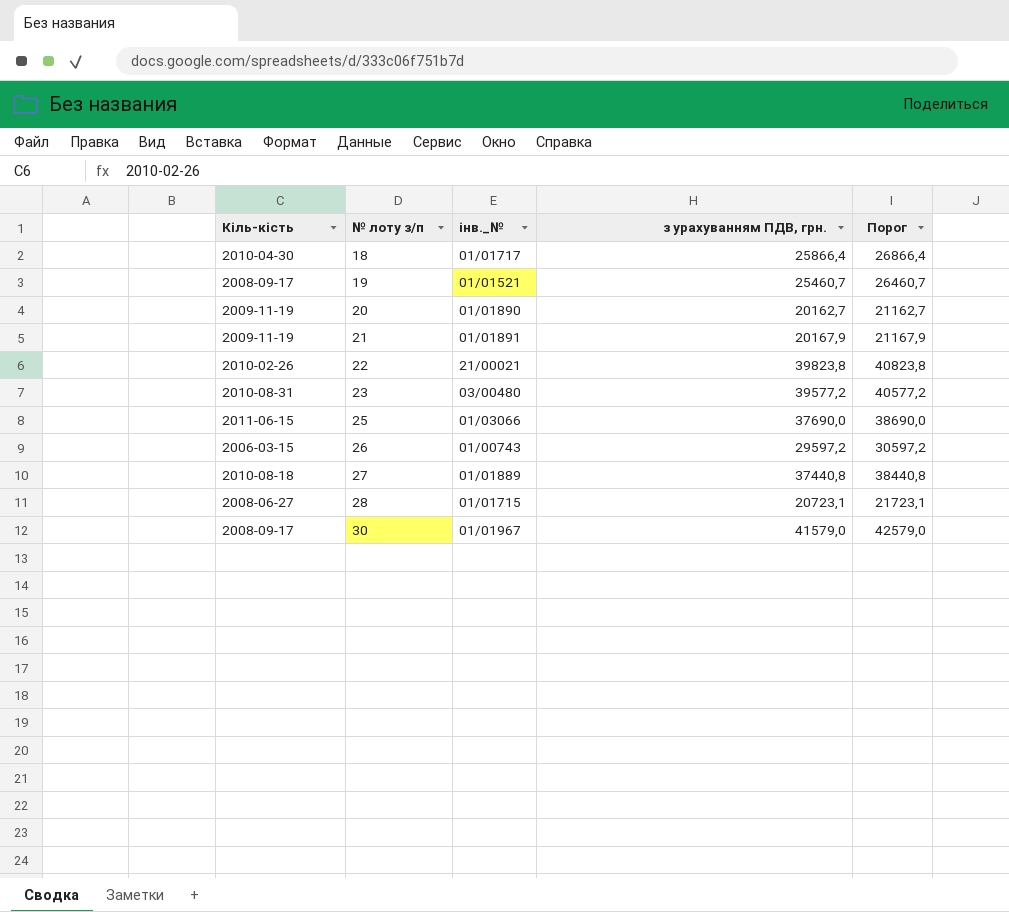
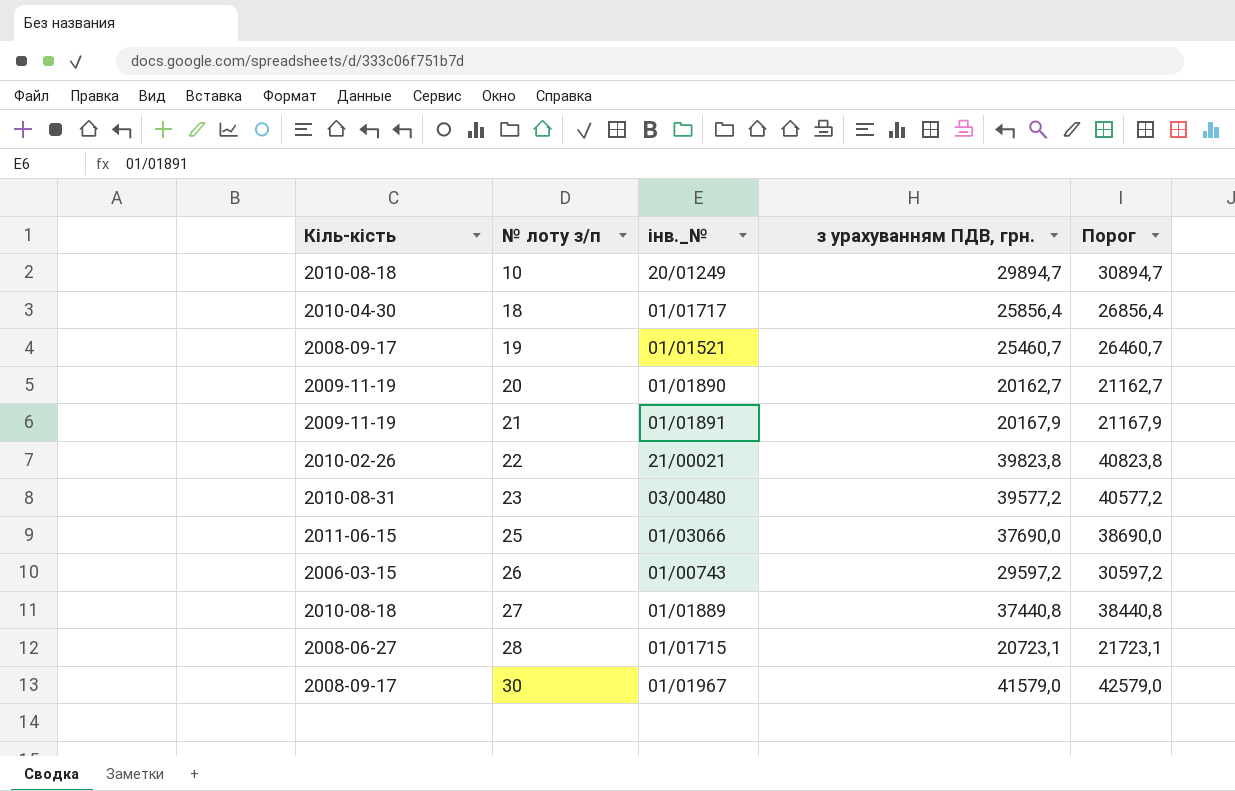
row 10: none -> 2010-08-18 | 20/01249 | 29894,7 | 30894,7
18 | з урахуванням ПДВ, грн.: 25866,4 -> 25856,4
18 | Порог: 26866,4 -> 26856,4

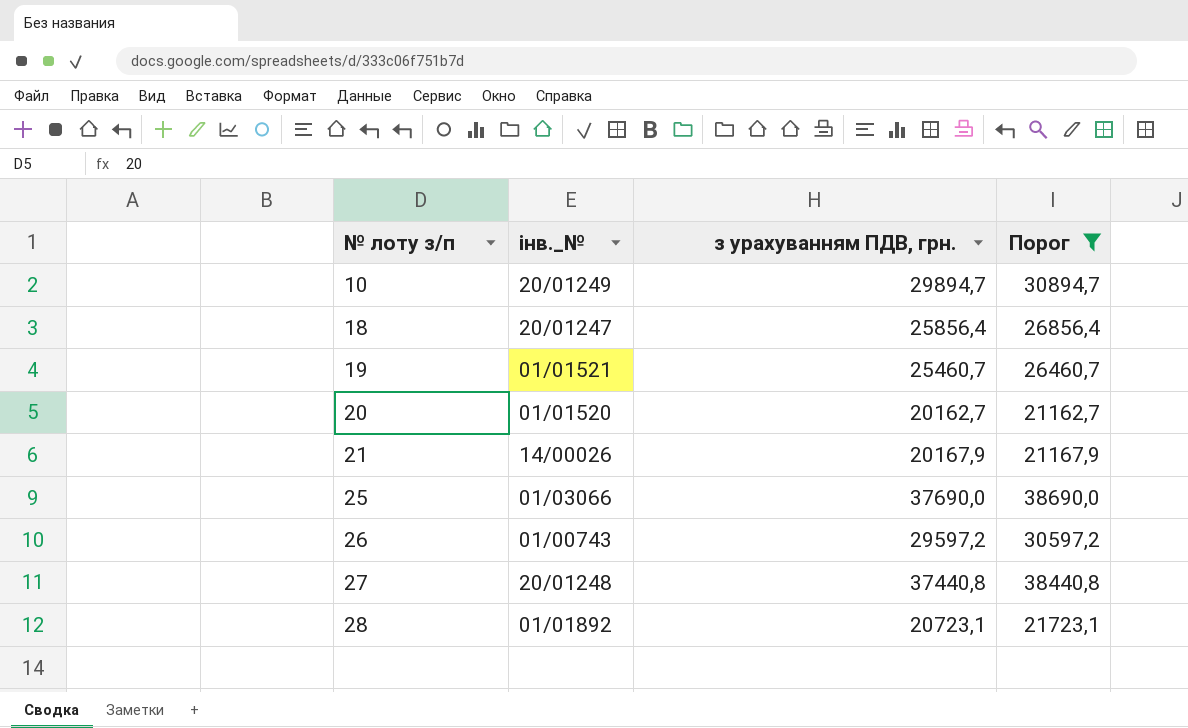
filter: none -> Порог <= 38690,0
column Кіль-кість | position: 1 -> none
18 | інв._№: 01/01717 -> 20/01247
20 | інв._№: 01/01890 -> 01/01520
21 | інв._№: 01/01891 -> 14/00026
27 | інв._№: 01/01889 -> 20/01248
28 | інв._№: 01/01715 -> 01/01892

